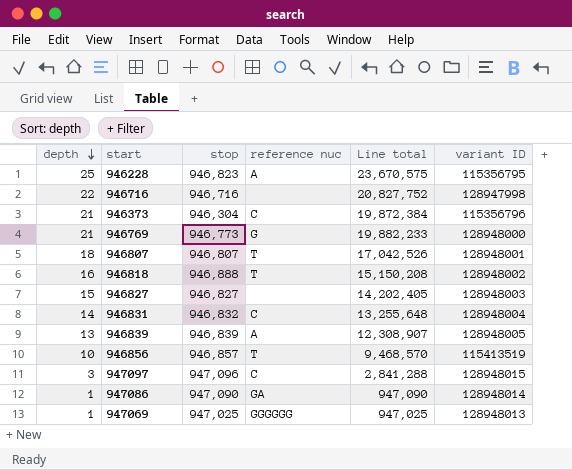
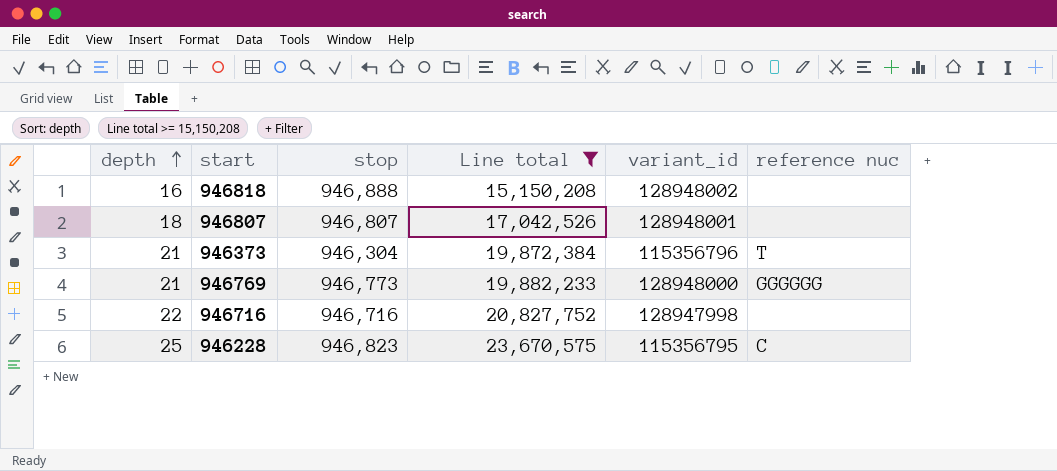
filter: none -> Line total >= 15,150,208
row order: depth descending -> depth ascending
column name: variant ID -> variant_id
column reference nuc | position: 4 -> 6
946818 | reference nuc: T -> none
946807 | reference nuc: T -> none
946373 | reference nuc: C -> T
946769 | reference nuc: G -> GGGGGG
946228 | reference nuc: A -> C

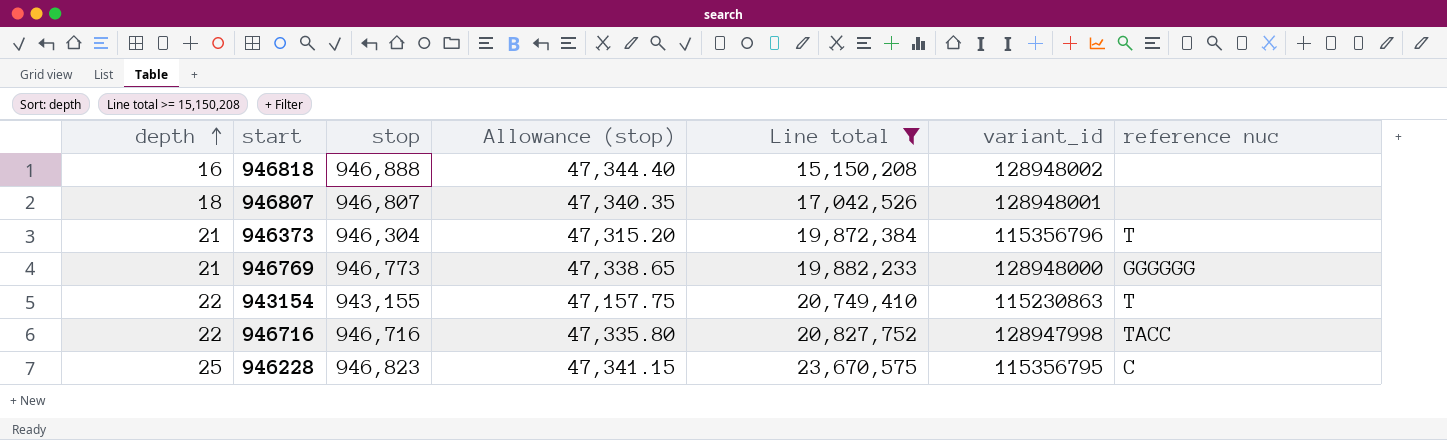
column Allowance (stop) | formula: none -> [stop] * 0.05
row 943154: none -> 22 | 943,155 | 47,157.75 | 20,749,410 | 115230863 | T
946716 | reference nuc: none -> TACC

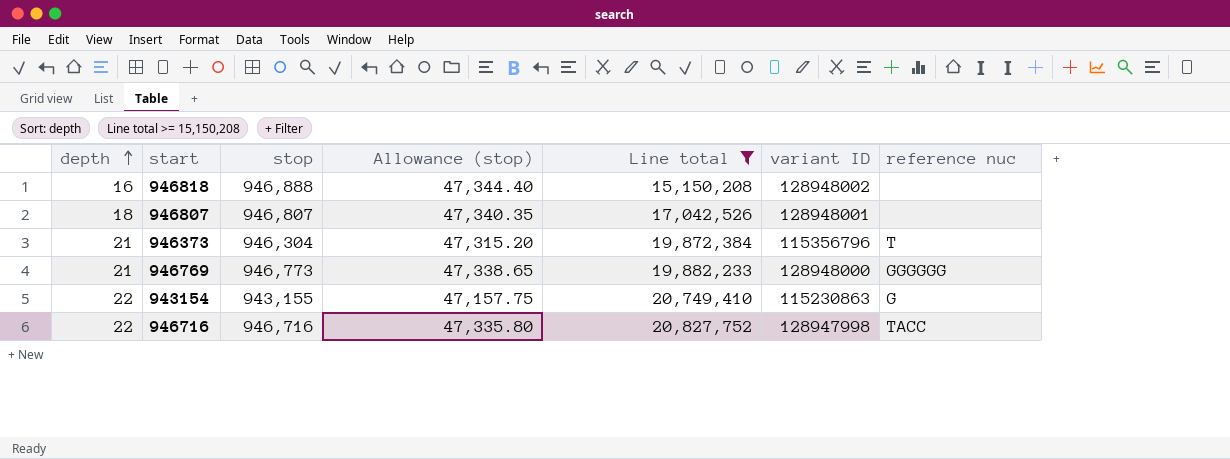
column name: variant_id -> variant ID
row 946228: 25 | 946,823 | 47,341.15 | 23,670,575 | 115356795 | C -> none
943154 | reference nuc: T -> G

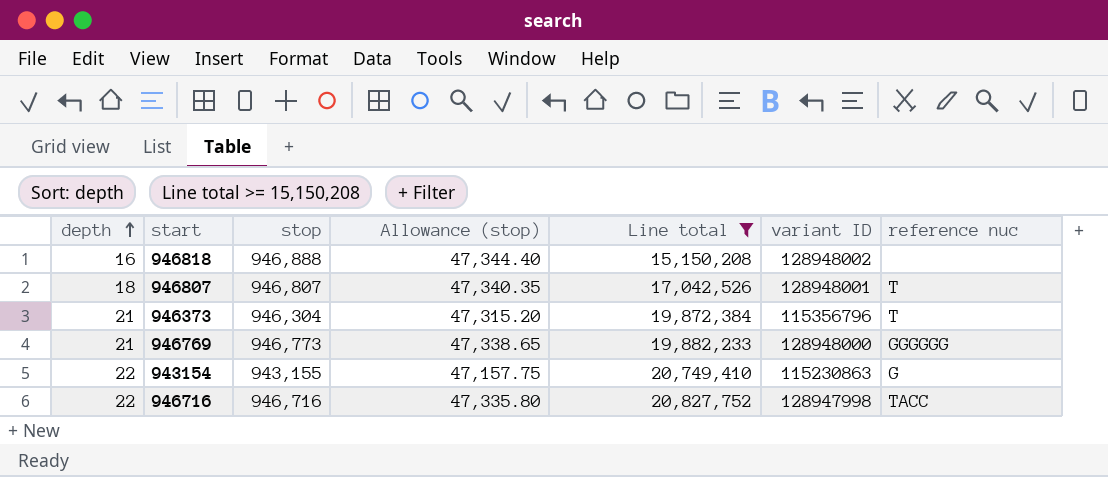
946807 | reference nuc: none -> T

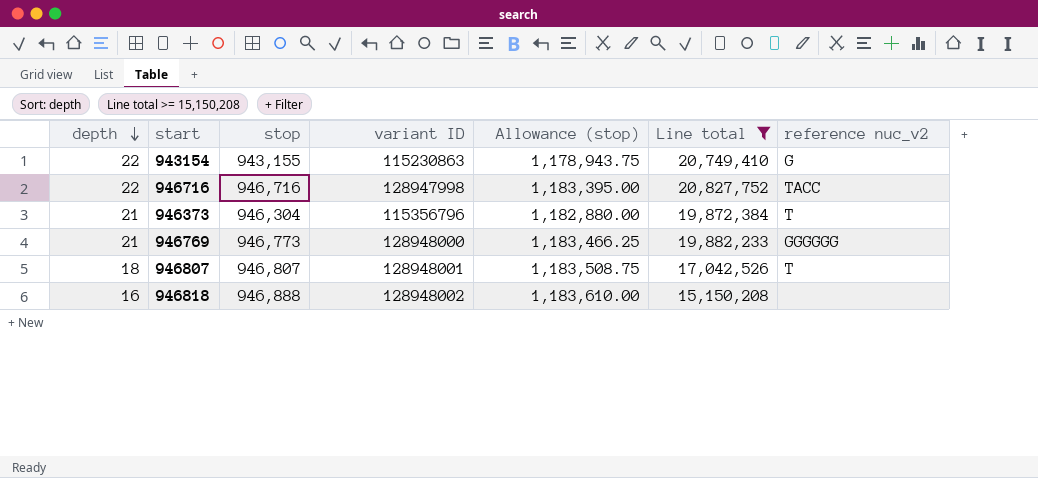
row order: depth ascending -> depth descending
column variant ID | position: 6 -> 4
column Allowance (stop) | formula: [stop] * 0.05 -> [stop] * 1.25
column name: reference nuc -> reference nuc_v2

